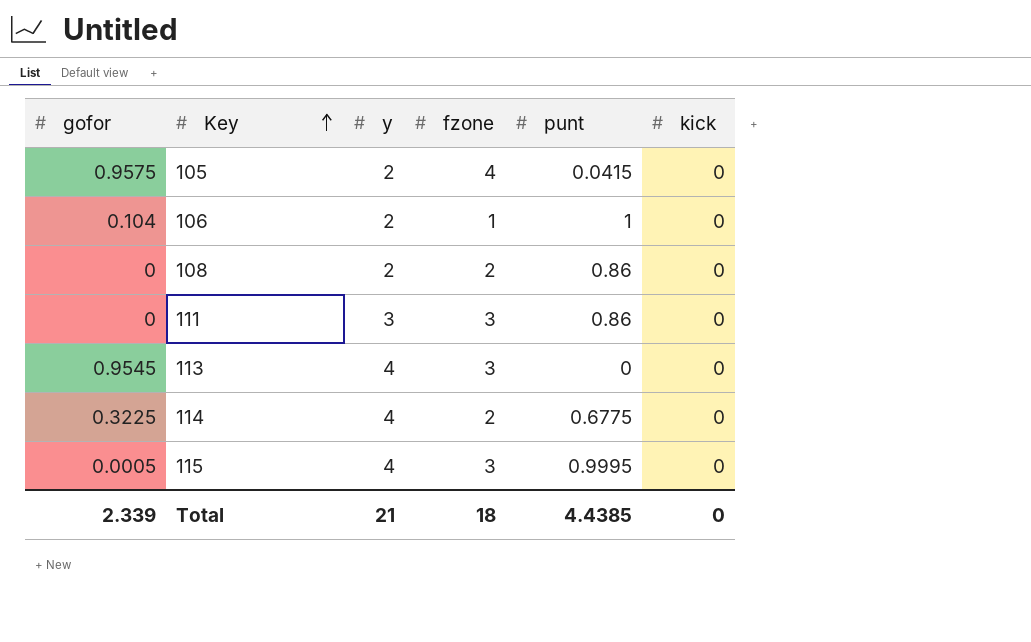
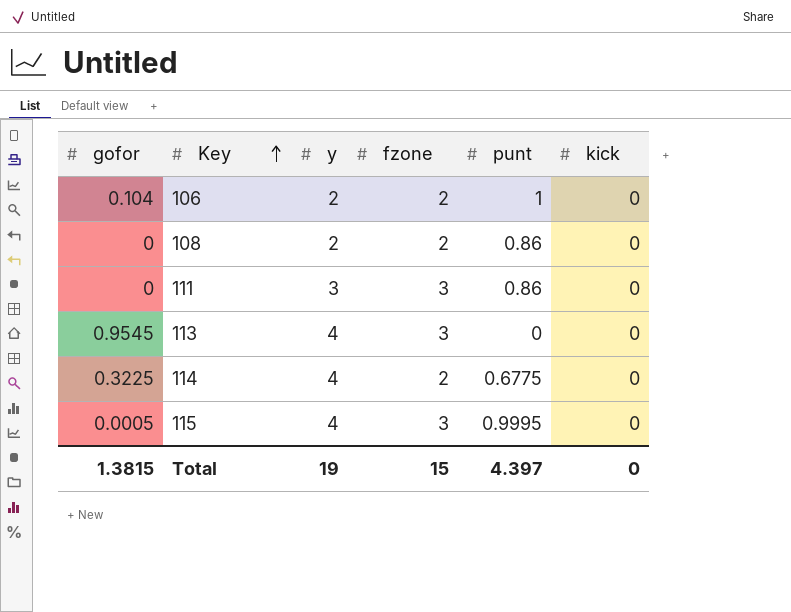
row 105: 0.9575 | 2 | 4 | 0.0415 | 0 -> none
106 | fzone: 1 -> 2
Total | gofor: 2.339 -> 1.3815
Total | y: 21 -> 19
Total | fzone: 18 -> 15
Total | punt: 4.4385 -> 4.397

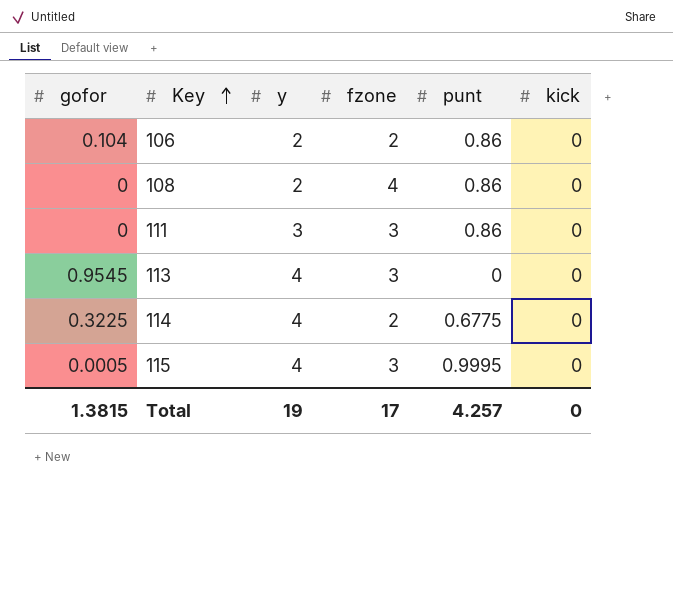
106 | punt: 1 -> 0.86
108 | fzone: 2 -> 4
Total | fzone: 15 -> 17
Total | punt: 4.397 -> 4.257

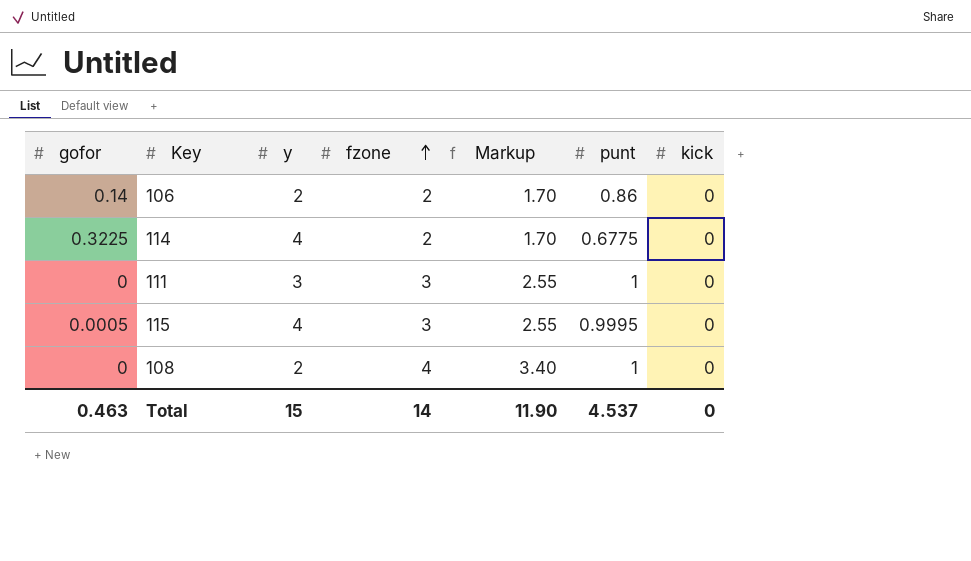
row order: Key ascending -> fzone ascending
column Markup | formula: none -> [fzone] * 0.85
row 113: 0.9545 | 4 | 3 | 0 | 0 -> none
106 | gofor: 0.104 -> 0.14
111 | punt: 0.86 -> 1
108 | punt: 0.86 -> 1
Total | gofor: 1.3815 -> 0.463
Total | y: 19 -> 15
Total | fzone: 17 -> 14
Total | punt: 4.257 -> 4.537

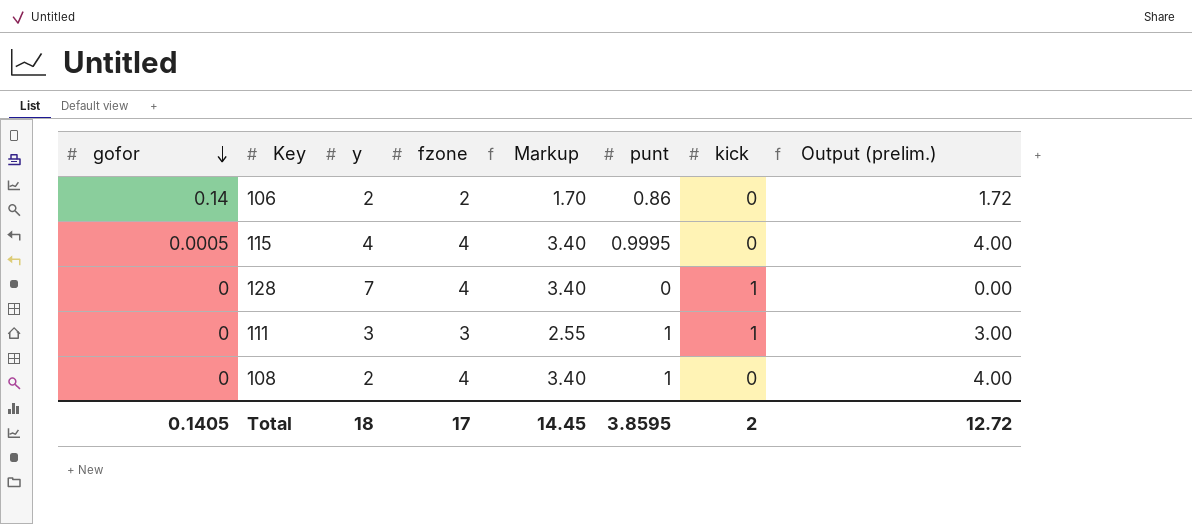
row order: fzone ascending -> gofor descending
column Output (prelim.) | formula: none -> [fzone] * [punt]
row 114: 0.3225 | 4 | 2 | 1.70 | 0.6775 | 0 -> none
115 | fzone: 3 -> 4
115 | Markup: 2.55 -> 3.40
row 128: none -> 0 | 7 | 4 | 3.40 | 0 | 1 | 0.00
111 | kick: 0 -> 1
Total | gofor: 0.463 -> 0.1405
Total | y: 15 -> 18
Total | fzone: 14 -> 17
Total | Markup: 11.90 -> 14.45
Total | punt: 4.537 -> 3.8595
Total | kick: 0 -> 2

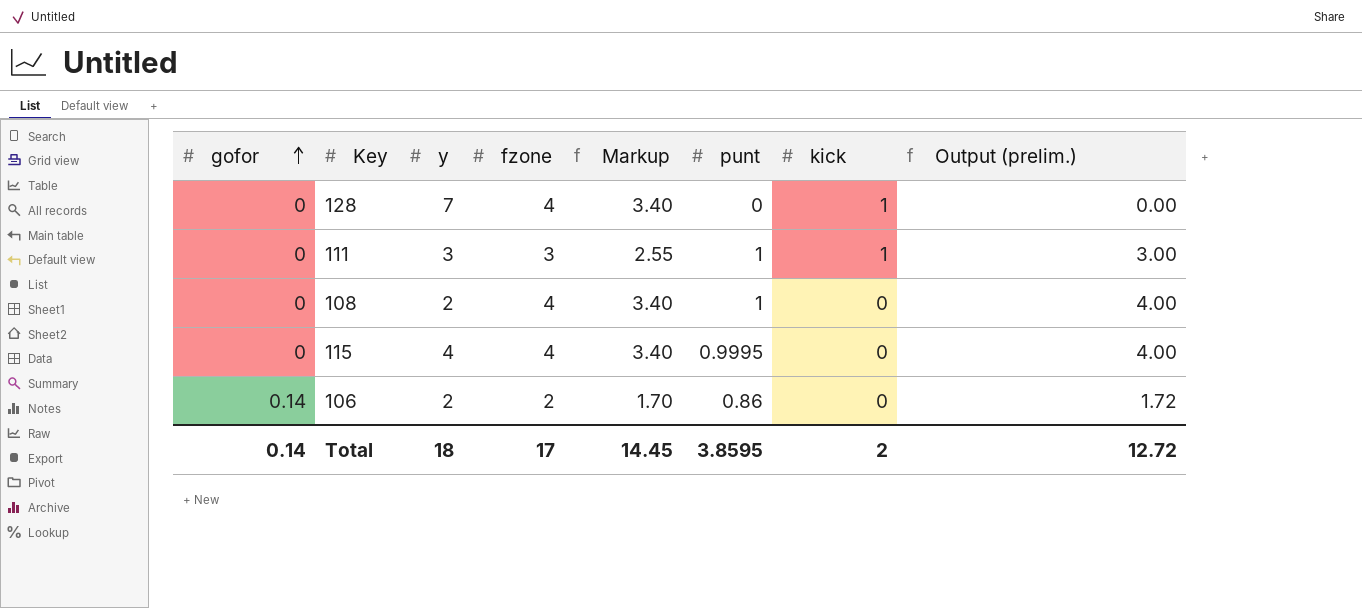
row order: gofor descending -> gofor ascending
115 | gofor: 0.0005 -> 0
Total | gofor: 0.1405 -> 0.14

